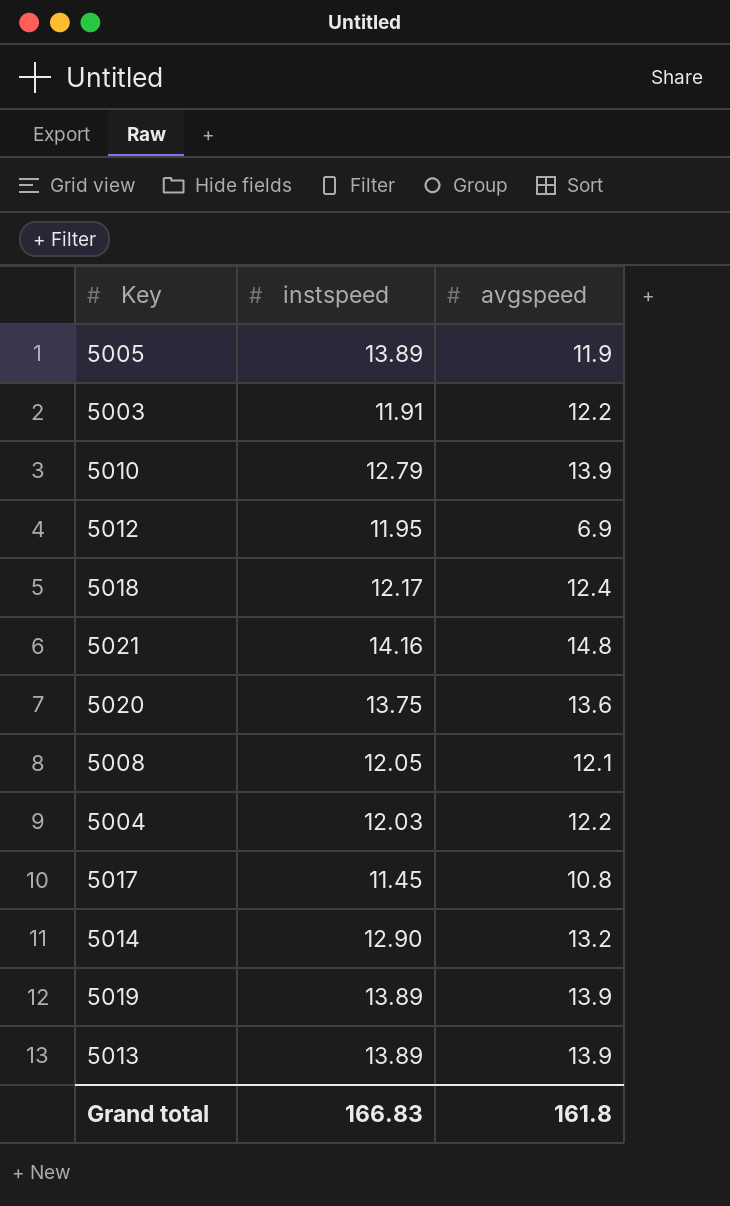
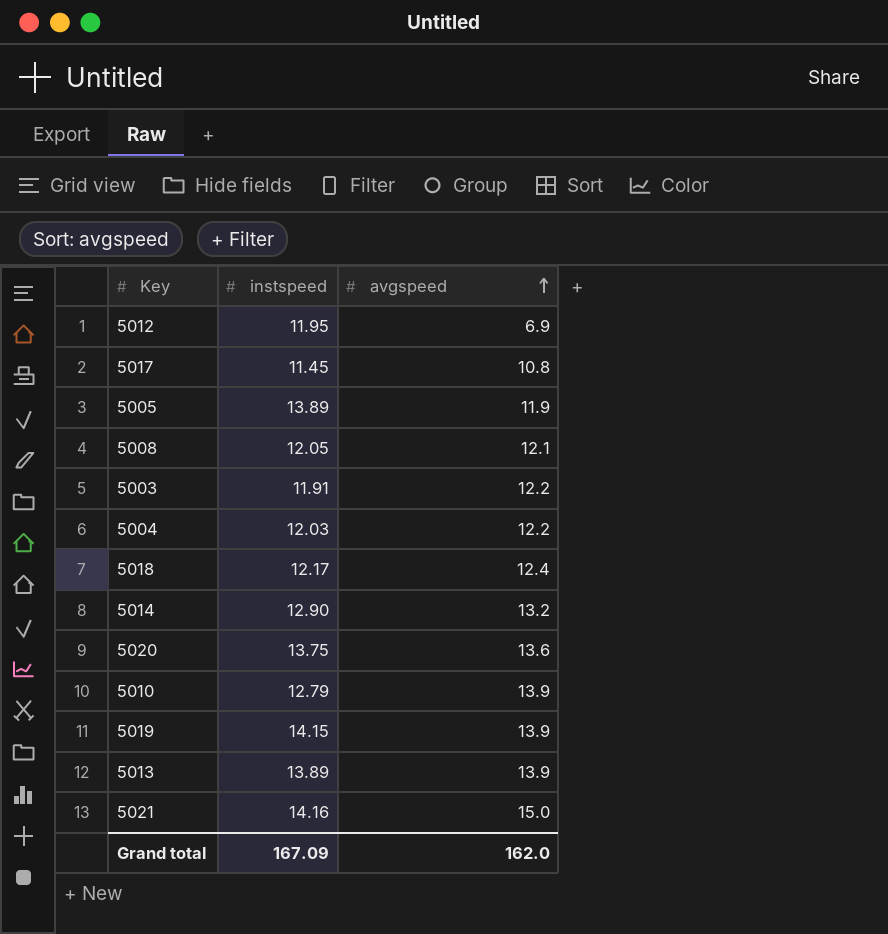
row order: none -> avgspeed ascending
5019 | instspeed: 13.89 -> 14.15
5021 | avgspeed: 14.8 -> 15.0
Grand total | instspeed: 166.83 -> 167.09
Grand total | avgspeed: 161.8 -> 162.0

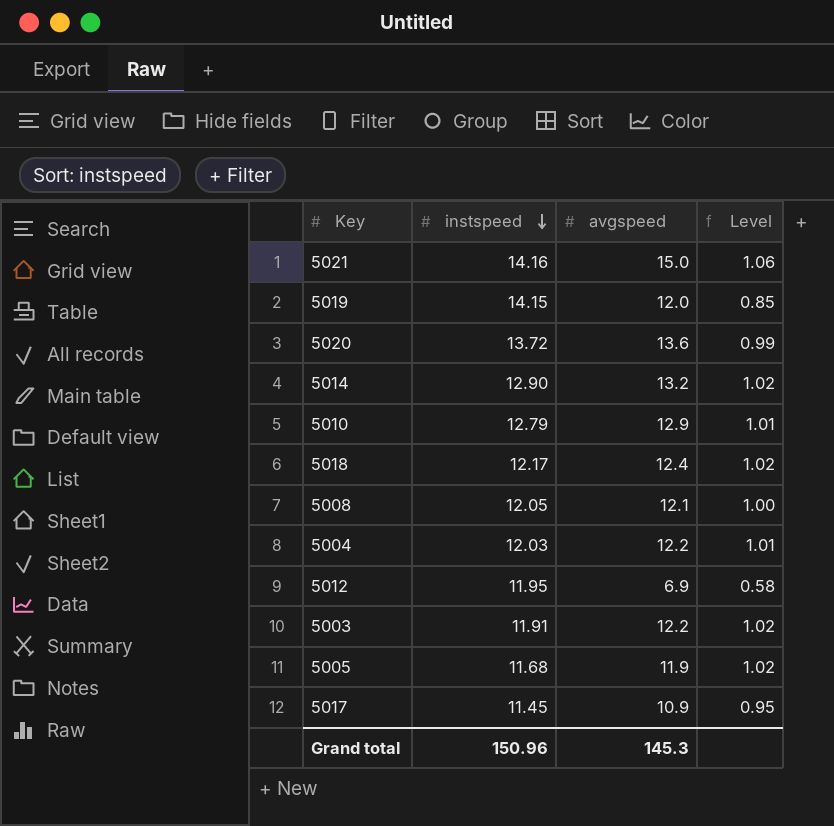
row order: avgspeed ascending -> instspeed descending
column Level | formula: none -> [avgspeed] / [instspeed]
row 5013: 13.89 | 13.9 -> none
5019 | avgspeed: 13.9 -> 12.0
5020 | instspeed: 13.75 -> 13.72
5010 | avgspeed: 13.9 -> 12.9
5005 | instspeed: 13.89 -> 11.68
5017 | avgspeed: 10.8 -> 10.9
Grand total | instspeed: 167.09 -> 150.96
Grand total | avgspeed: 162.0 -> 145.3

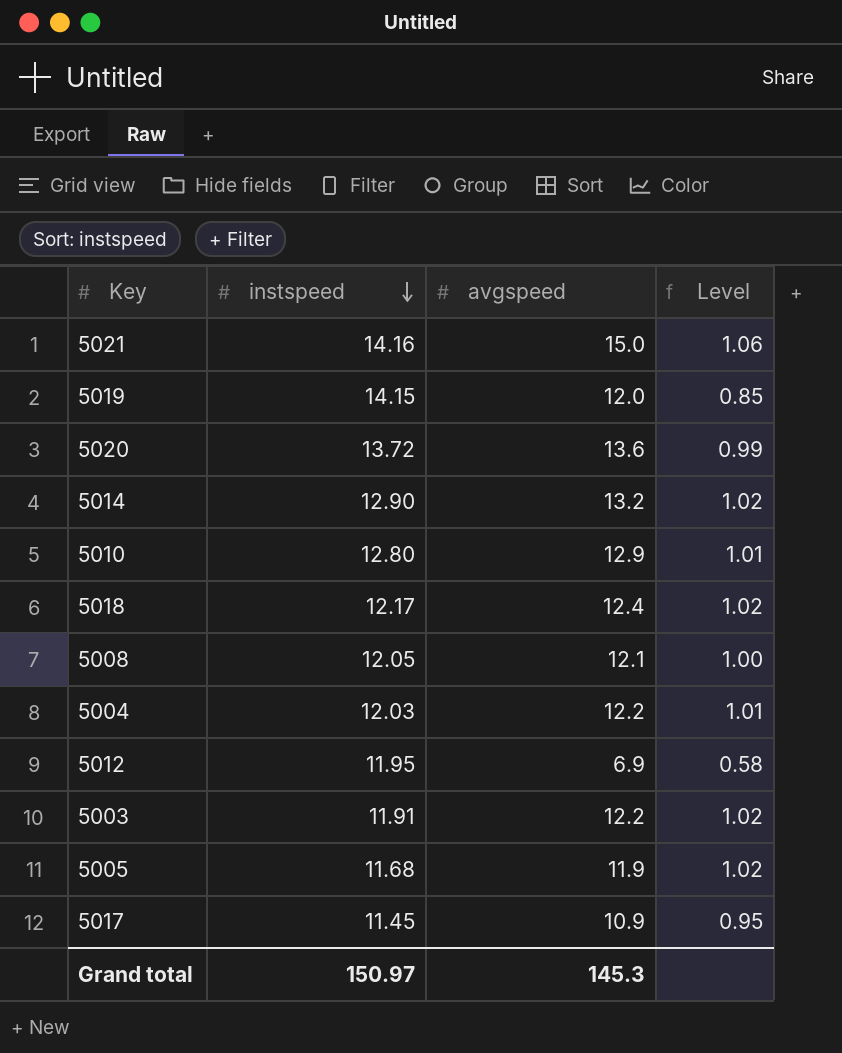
5010 | instspeed: 12.79 -> 12.80
Grand total | instspeed: 150.96 -> 150.97

